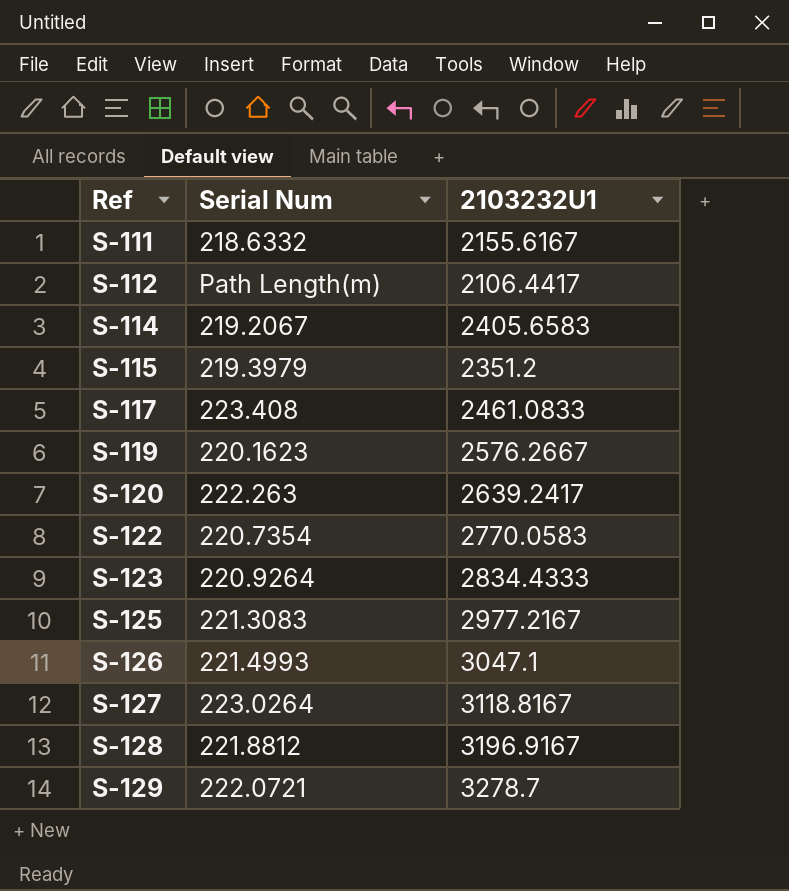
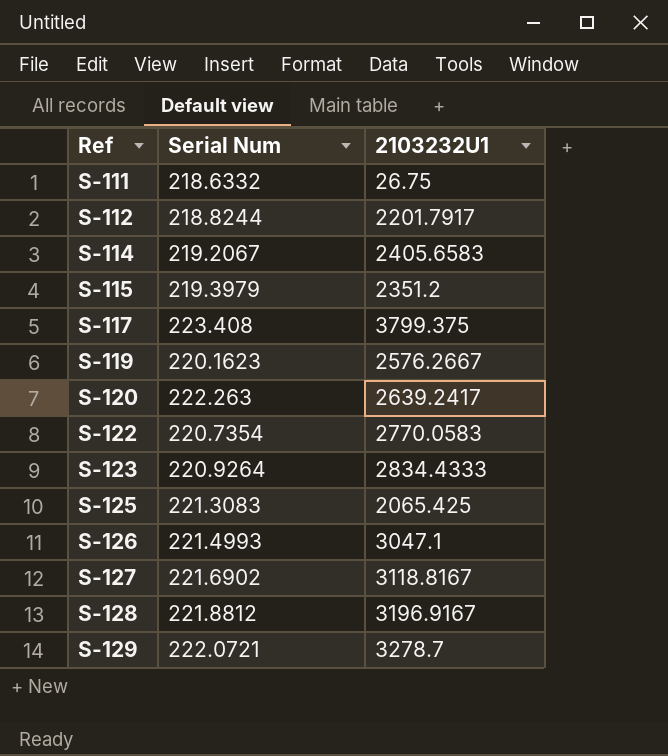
S-111 | 2103232U1: 2155.6167 -> 26.75
S-112 | Serial Num: Path Length(m) -> 218.8244
S-112 | 2103232U1: 2106.4417 -> 2201.7917
S-117 | 2103232U1: 2461.0833 -> 3799.375
S-125 | 2103232U1: 2977.2167 -> 2065.425
S-127 | Serial Num: 223.0264 -> 221.6902

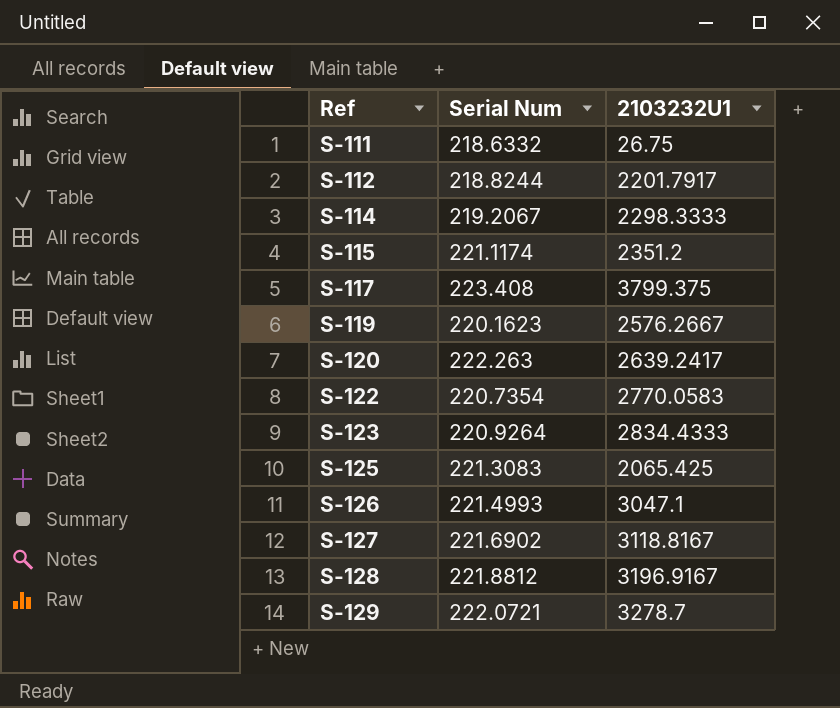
S-114 | 2103232U1: 2405.6583 -> 2298.3333
S-115 | Serial Num: 219.3979 -> 221.1174

